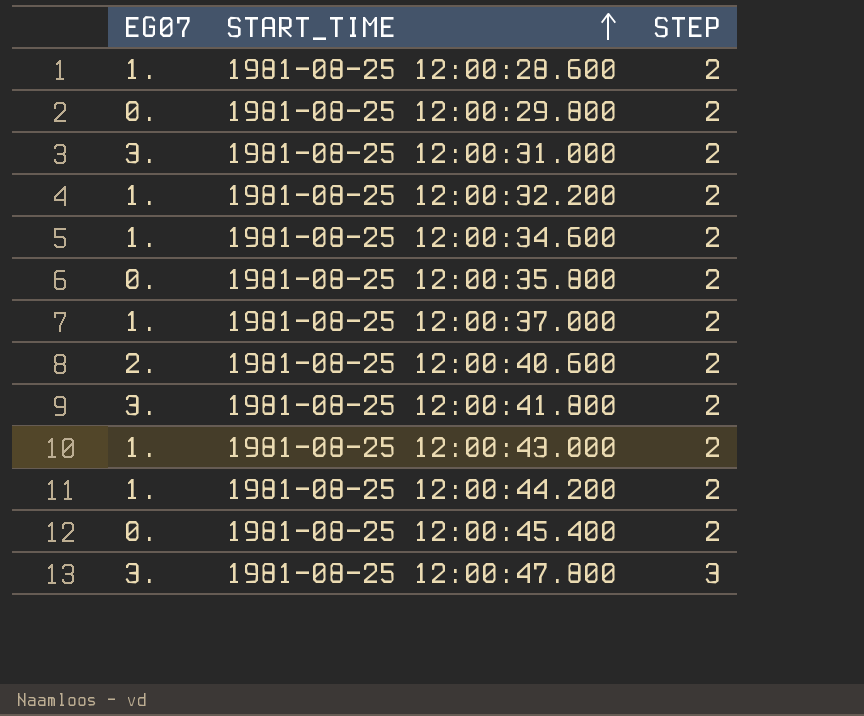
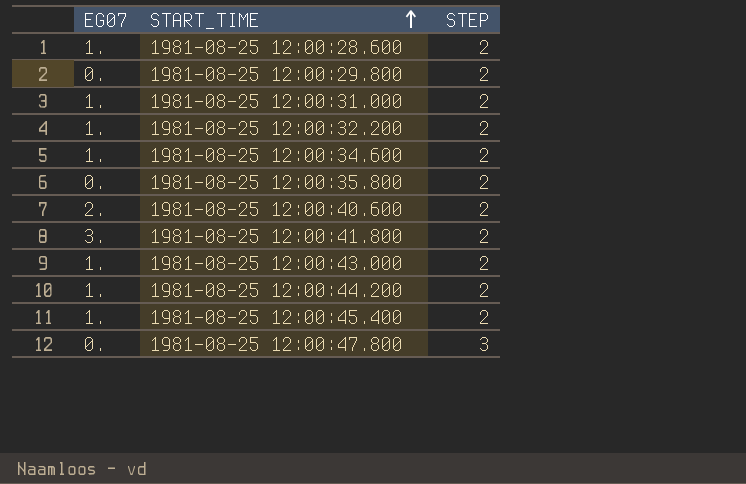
row 1981-08-25 12:00:37.000: 1. | 2 -> none
1981-08-25 12:00:31.000 | EG07: 3. -> 1.
1981-08-25 12:00:45.400 | EG07: 0. -> 1.
1981-08-25 12:00:47.800 | EG07: 3. -> 0.

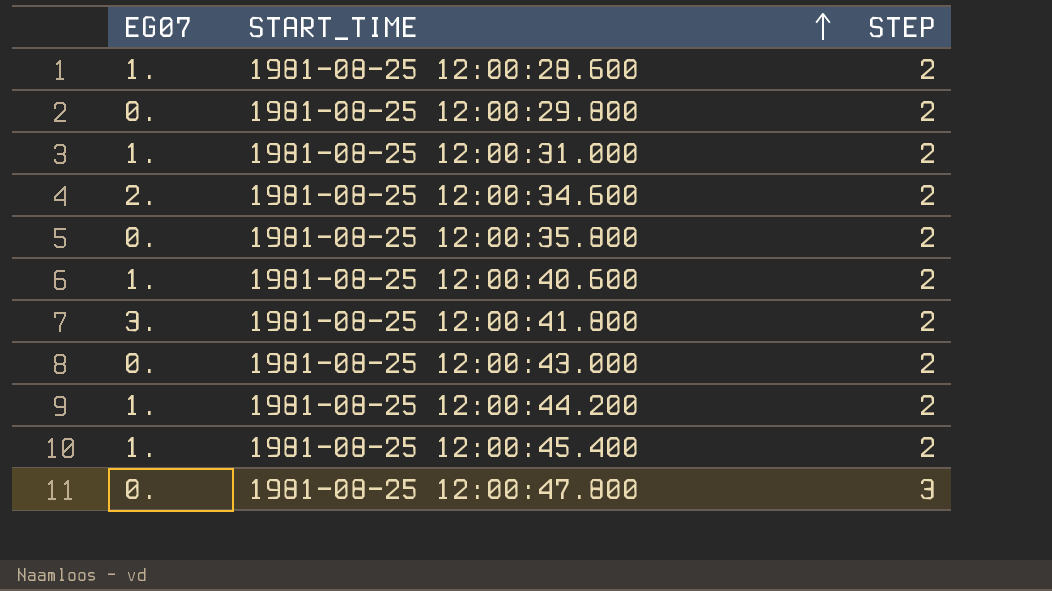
row 1981-08-25 12:00:32.200: 1. | 2 -> none
1981-08-25 12:00:34.600 | EG07: 1. -> 2.
1981-08-25 12:00:40.600 | EG07: 2. -> 1.
1981-08-25 12:00:43.000 | EG07: 1. -> 0.

